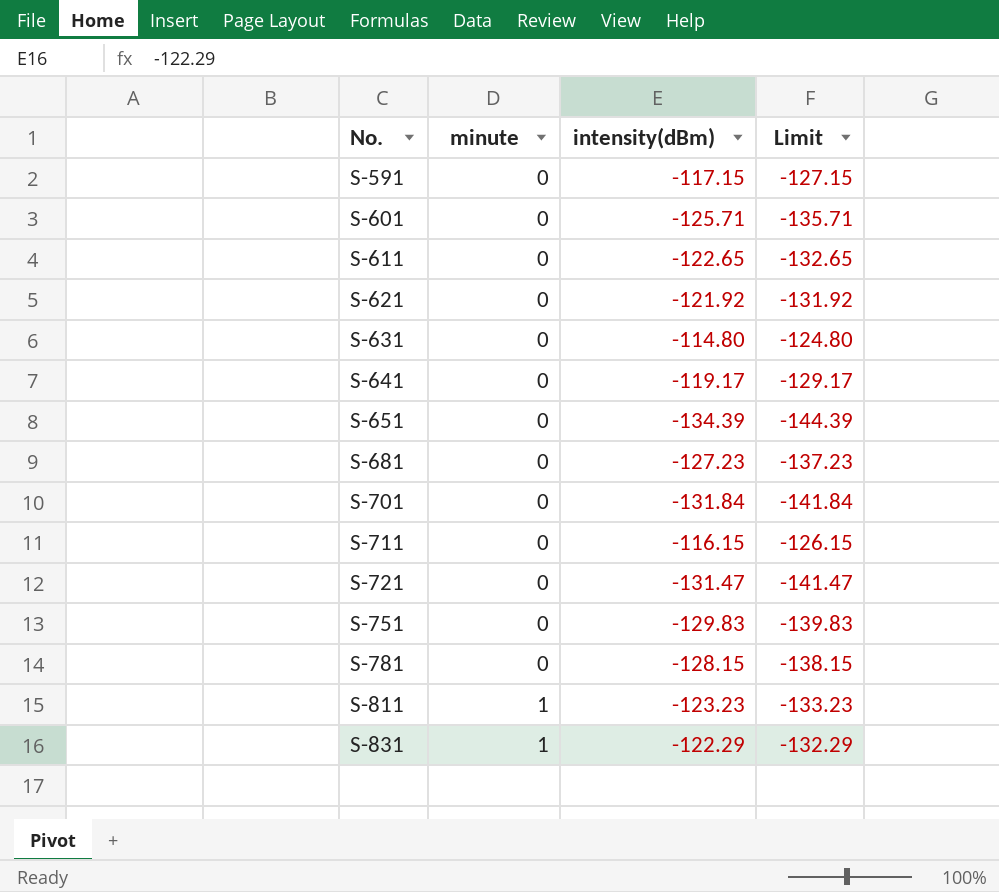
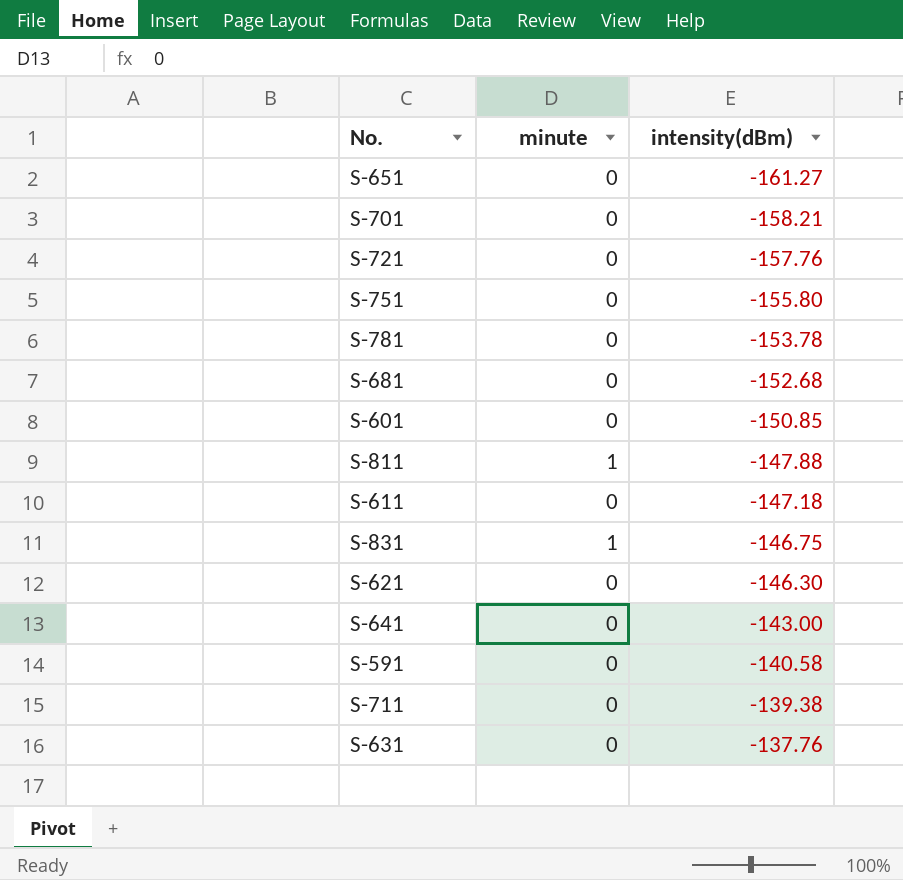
row order: No. ascending -> intensity(dBm) ascending
column Limit | formula: [intensity(dBm)] - 10 -> none
S-651 | intensity(dBm): -134.39 -> -161.27
S-701 | intensity(dBm): -131.84 -> -158.21
S-721 | intensity(dBm): -131.47 -> -157.76
S-751 | intensity(dBm): -129.83 -> -155.80
S-781 | intensity(dBm): -128.15 -> -153.78
S-681 | intensity(dBm): -127.23 -> -152.68
S-601 | intensity(dBm): -125.71 -> -150.85
S-811 | intensity(dBm): -123.23 -> -147.88
S-611 | intensity(dBm): -122.65 -> -147.18
S-831 | intensity(dBm): -122.29 -> -146.75
S-621 | intensity(dBm): -121.92 -> -146.30
S-641 | intensity(dBm): -119.17 -> -143.00
S-591 | intensity(dBm): -117.15 -> -140.58
S-711 | intensity(dBm): -116.15 -> -139.38
S-631 | intensity(dBm): -114.80 -> -137.76

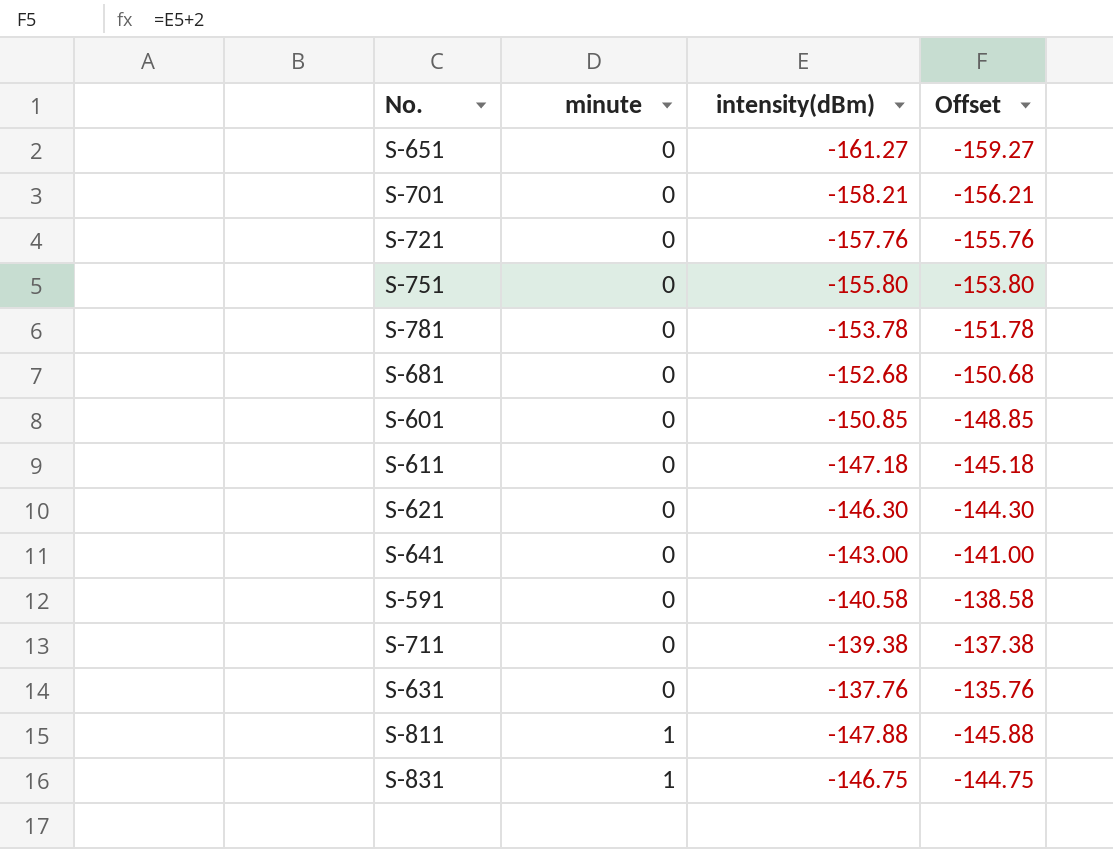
row order: intensity(dBm) ascending -> minute ascending
column Offset | formula: none -> [intensity(dBm)] + 2

